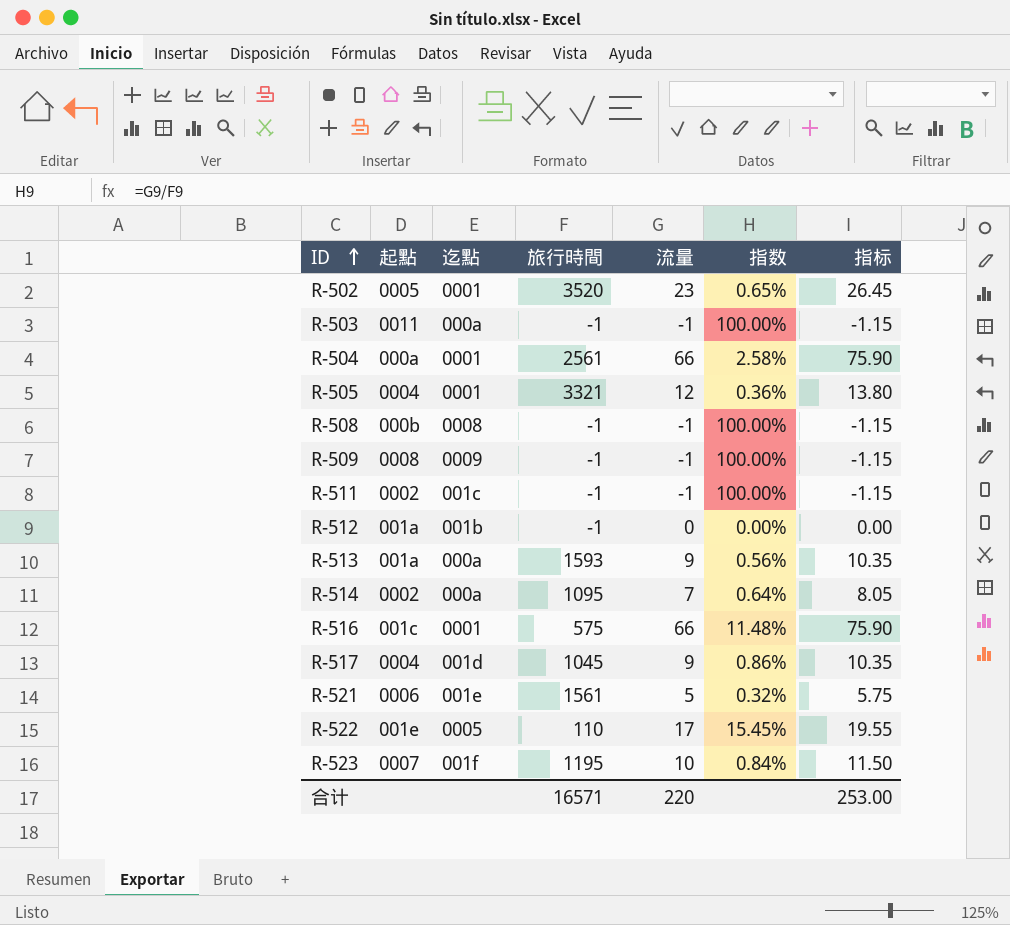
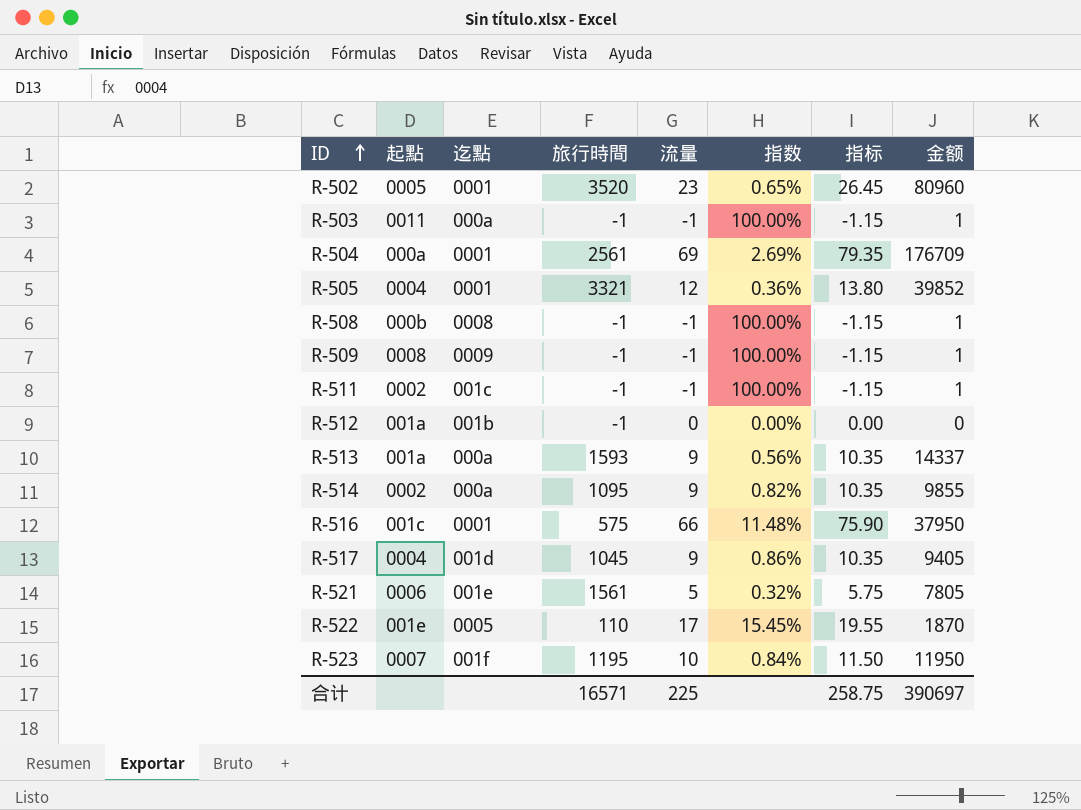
column 金额 | formula: none -> [旅行時間] * [流量]
R-504 | 流量: 66 -> 69
R-504 | 指数: 2.58% -> 2.69%
R-504 | 指标: 75.90 -> 79.35
R-514 | 流量: 7 -> 9
R-514 | 指数: 0.64% -> 0.82%
R-514 | 指标: 8.05 -> 10.35
合计 | 流量: 220 -> 225
合计 | 指标: 253.00 -> 258.75

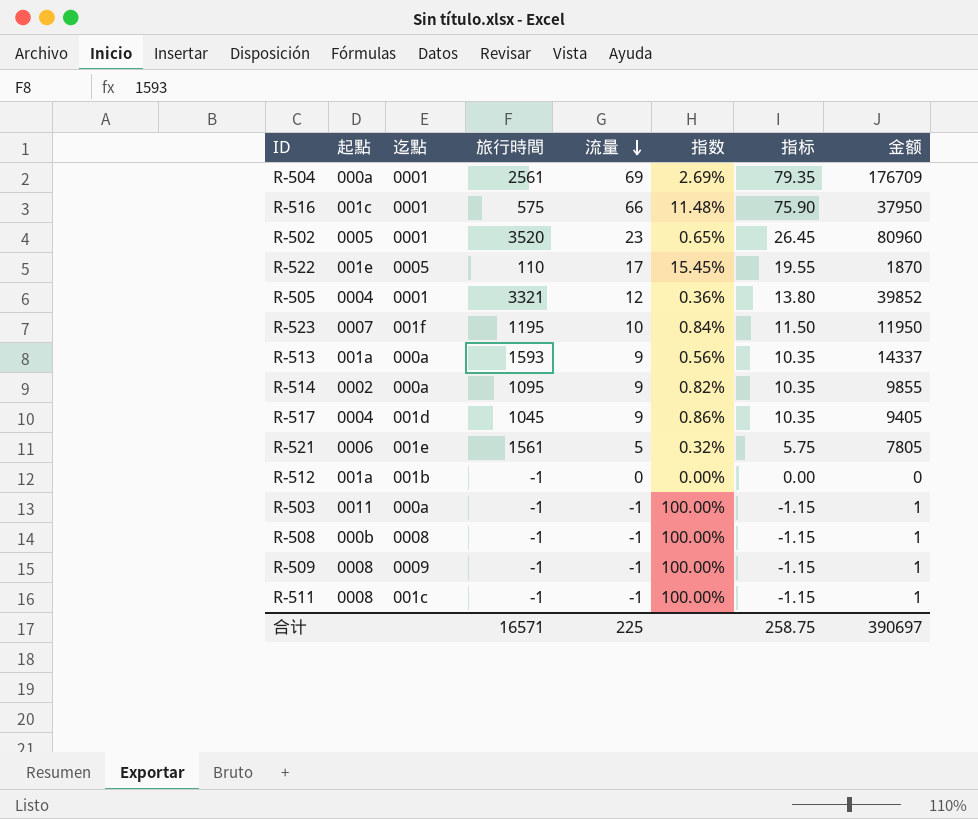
row order: ID ascending -> 流量 descending
R-511 | 起點: 0002 -> 0008

